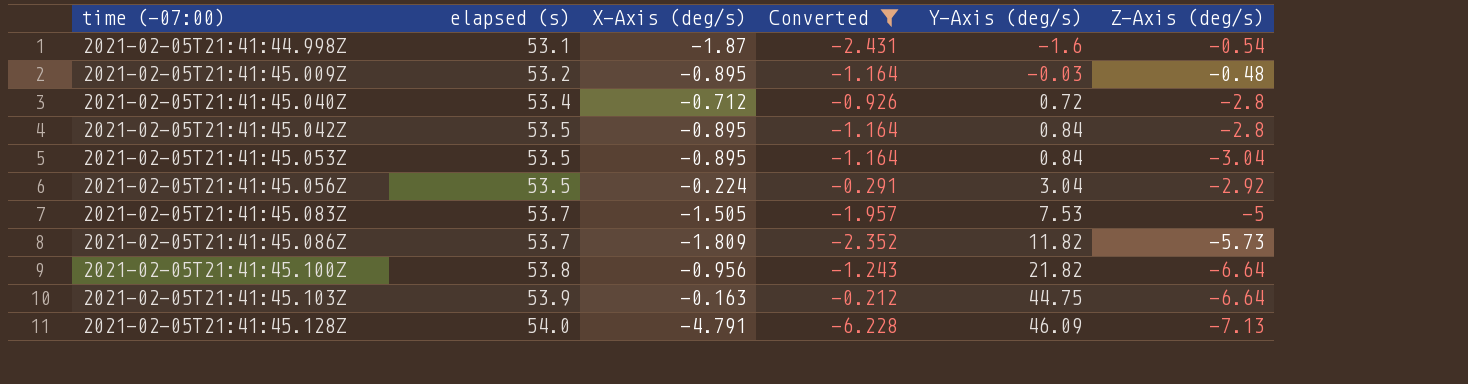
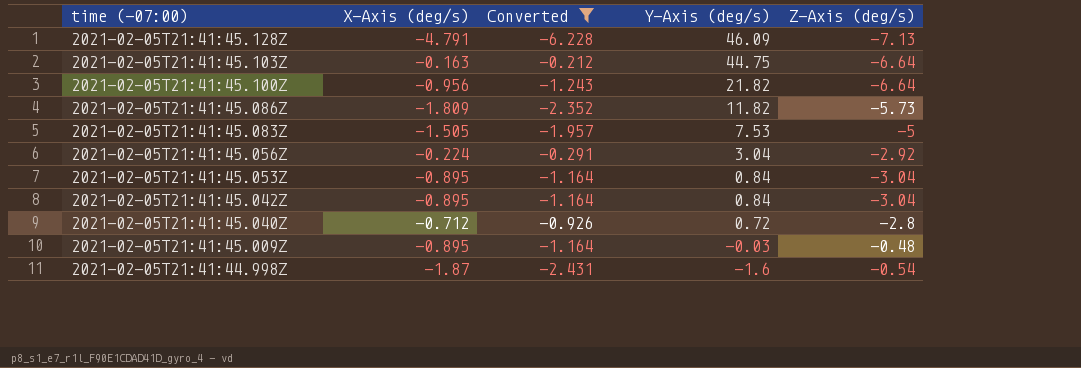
row order: time (-07:00) ascending -> time (-07:00) descending
column elapsed (s) | position: 2 -> none
2021-02-05T21:41:45.042Z | Z-Axis (deg/s): -2.8 -> -3.04

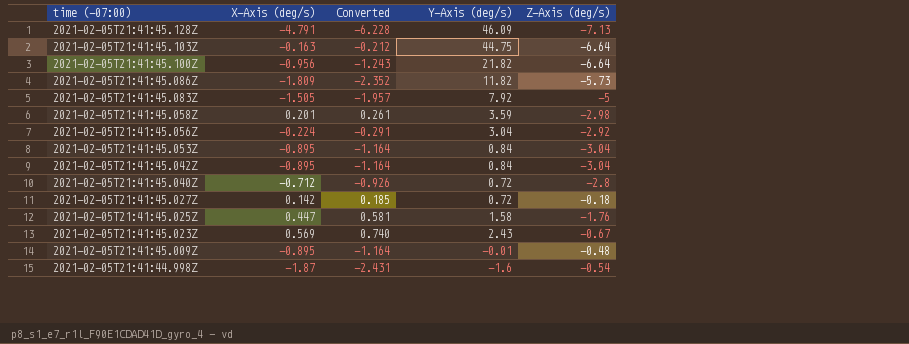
filter: Converted <= -0.212 -> none
2021-02-05T21:41:45.083Z | Y-Axis (deg/s): 7.53 -> 7.92
2021-02-05T21:41:45.009Z | Y-Axis (deg/s): -0.03 -> -0.01

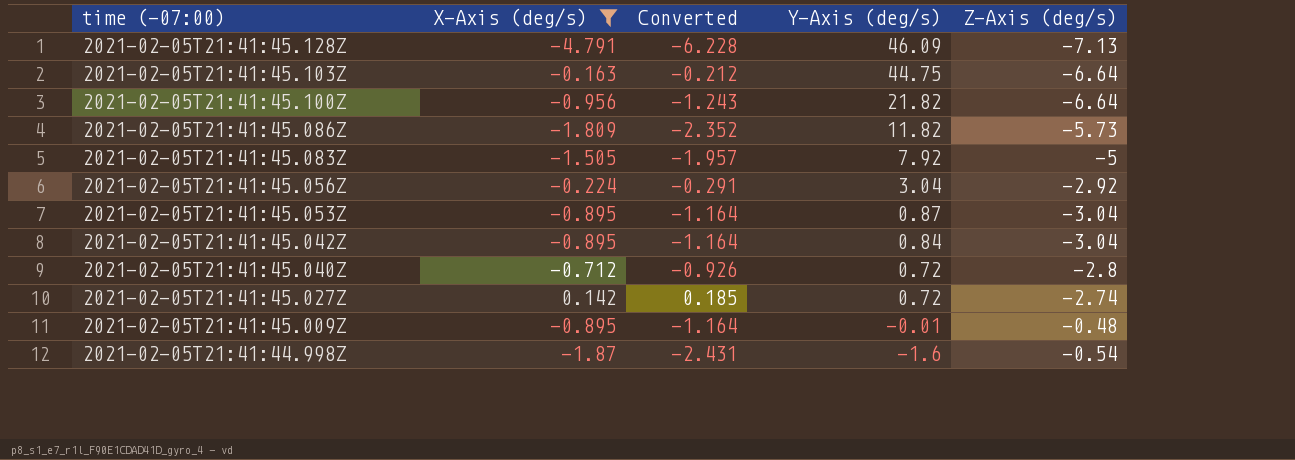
filter: none -> X-Axis (deg/s) <= 0.142
2021-02-05T21:41:45.053Z | Y-Axis (deg/s): 0.84 -> 0.87
2021-02-05T21:41:45.027Z | Z-Axis (deg/s): -0.18 -> -2.74

